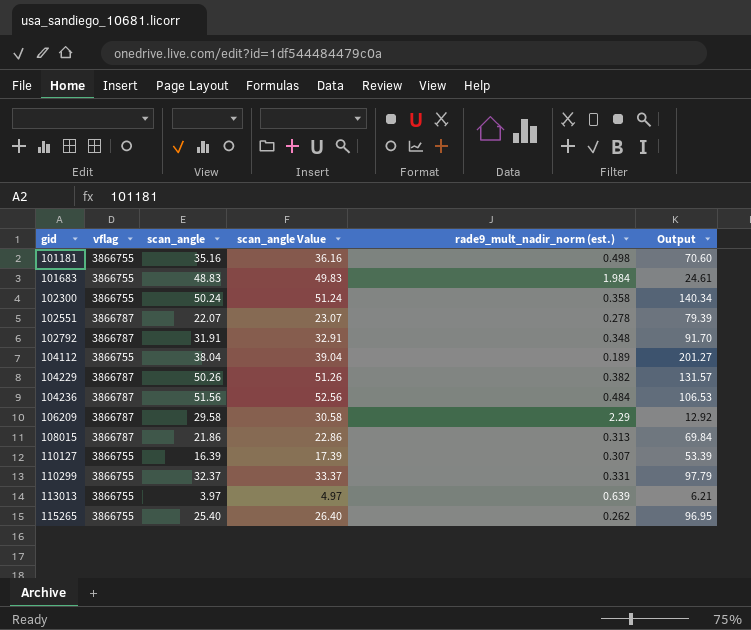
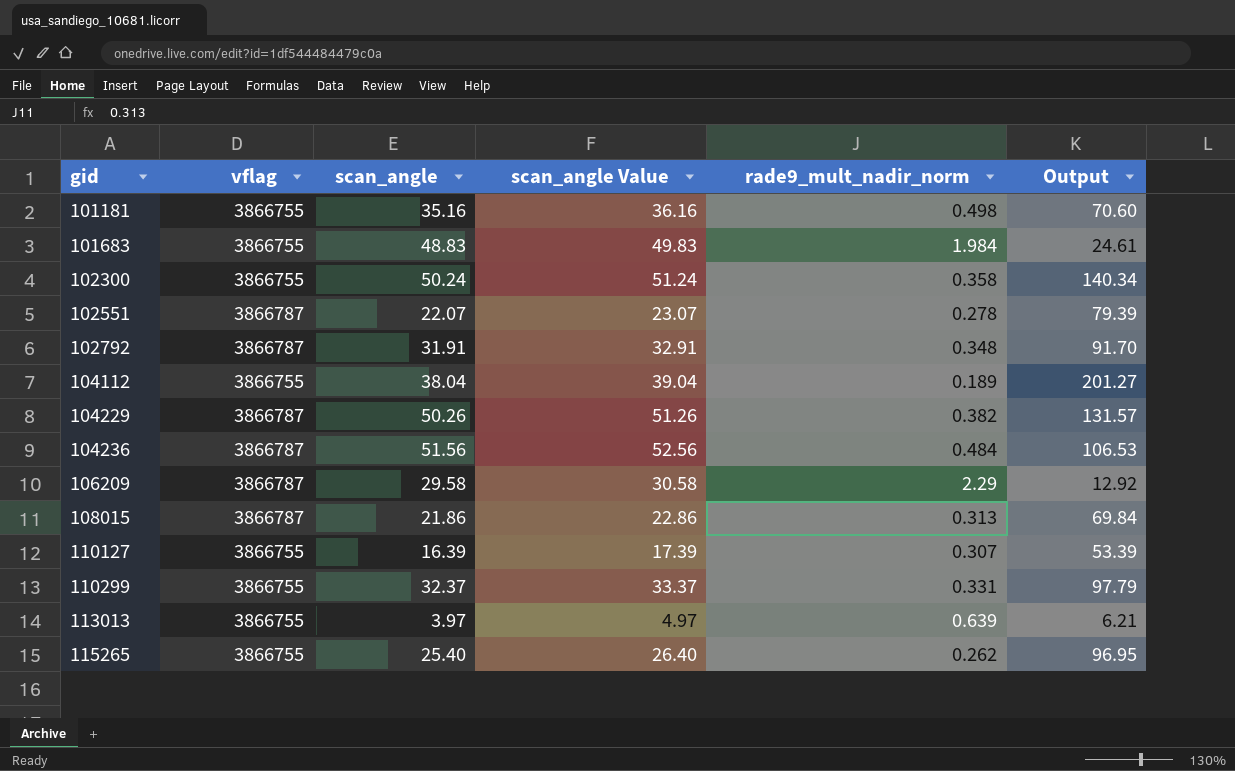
column name: rade9_mult_nadir_norm (est.) -> rade9_mult_nadir_norm

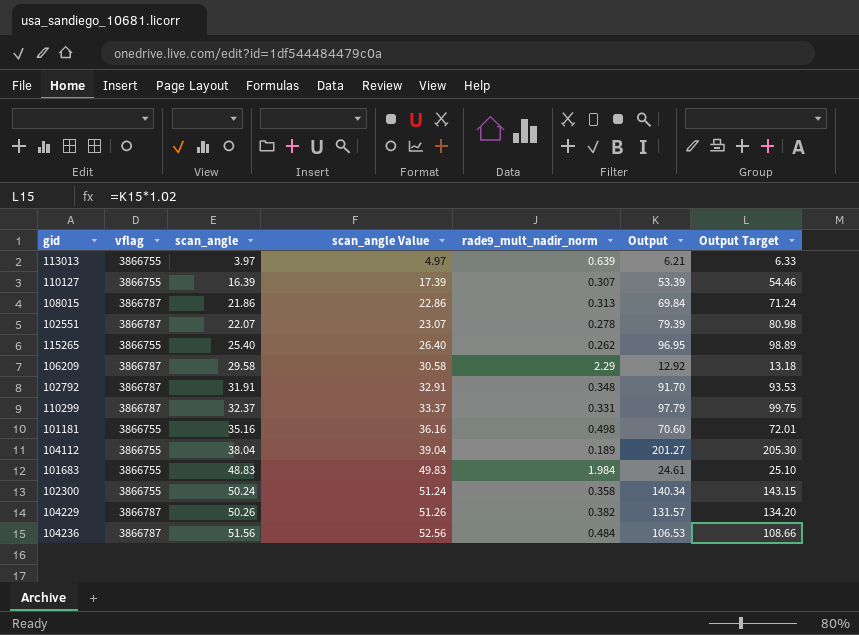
row order: gid ascending -> scan_angle ascending
column Output Target | formula: none -> [Output] * 1.02
110299 | vflag: 3866755 -> 3866787

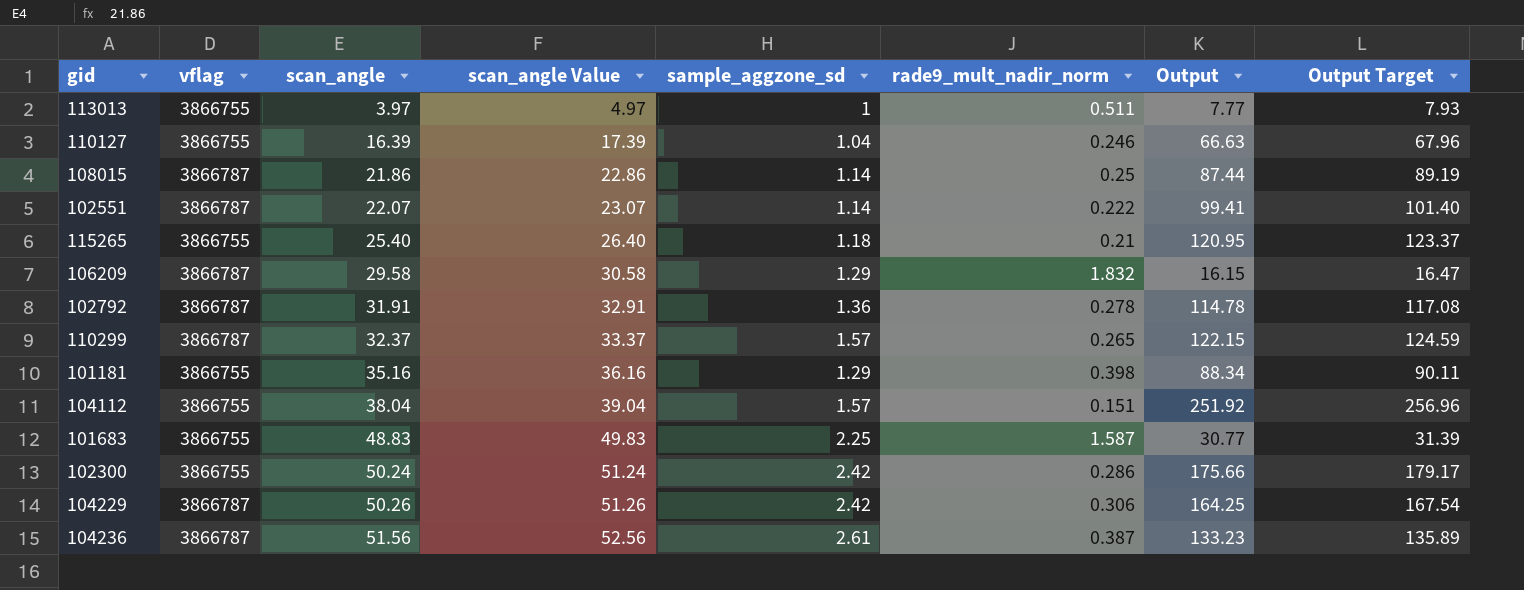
column sample_aggzone_sd | position: none -> 5
113013 | rade9_mult_nadir_norm: 0.639 -> 0.511
113013 | Output: 6.21 -> 7.77
113013 | Output Target: 6.33 -> 7.93
110127 | rade9_mult_nadir_norm: 0.307 -> 0.246
110127 | Output: 53.39 -> 66.63
110127 | Output Target: 54.46 -> 67.96
108015 | rade9_mult_nadir_norm: 0.313 -> 0.25
108015 | Output: 69.84 -> 87.44
108015 | Output Target: 71.24 -> 89.19
102551 | rade9_mult_nadir_norm: 0.278 -> 0.222
102551 | Output: 79.39 -> 99.41
102551 | Output Target: 80.98 -> 101.40
115265 | rade9_mult_nadir_norm: 0.262 -> 0.21
115265 | Output: 96.95 -> 120.95
115265 | Output Target: 98.89 -> 123.37
106209 | rade9_mult_nadir_norm: 2.29 -> 1.832
106209 | Output: 12.92 -> 16.15
106209 | Output Target: 13.18 -> 16.47
102792 | rade9_mult_nadir_norm: 0.348 -> 0.278
102792 | Output: 91.70 -> 114.78
102792 | Output Target: 93.53 -> 117.08
110299 | rade9_mult_nadir_norm: 0.331 -> 0.265
110299 | Output: 97.79 -> 122.15
110299 | Output Target: 99.75 -> 124.59
101181 | rade9_mult_nadir_norm: 0.498 -> 0.398
101181 | Output: 70.60 -> 88.34
101181 | Output Target: 72.01 -> 90.11
104112 | rade9_mult_nadir_norm: 0.189 -> 0.151
104112 | Output: 201.27 -> 251.92
104112 | Output Target: 205.30 -> 256.96
101683 | rade9_mult_nadir_norm: 1.984 -> 1.587
101683 | Output: 24.61 -> 30.77
101683 | Output Target: 25.10 -> 31.39
102300 | rade9_mult_nadir_norm: 0.358 -> 0.286
102300 | Output: 140.34 -> 175.66
102300 | Output Target: 143.15 -> 179.17
104229 | rade9_mult_nadir_norm: 0.382 -> 0.306
104229 | Output: 131.57 -> 164.25
104229 | Output Target: 134.20 -> 167.54
104236 | rade9_mult_nadir_norm: 0.484 -> 0.387
104236 | Output: 106.53 -> 133.23
104236 | Output Target: 108.66 -> 135.89

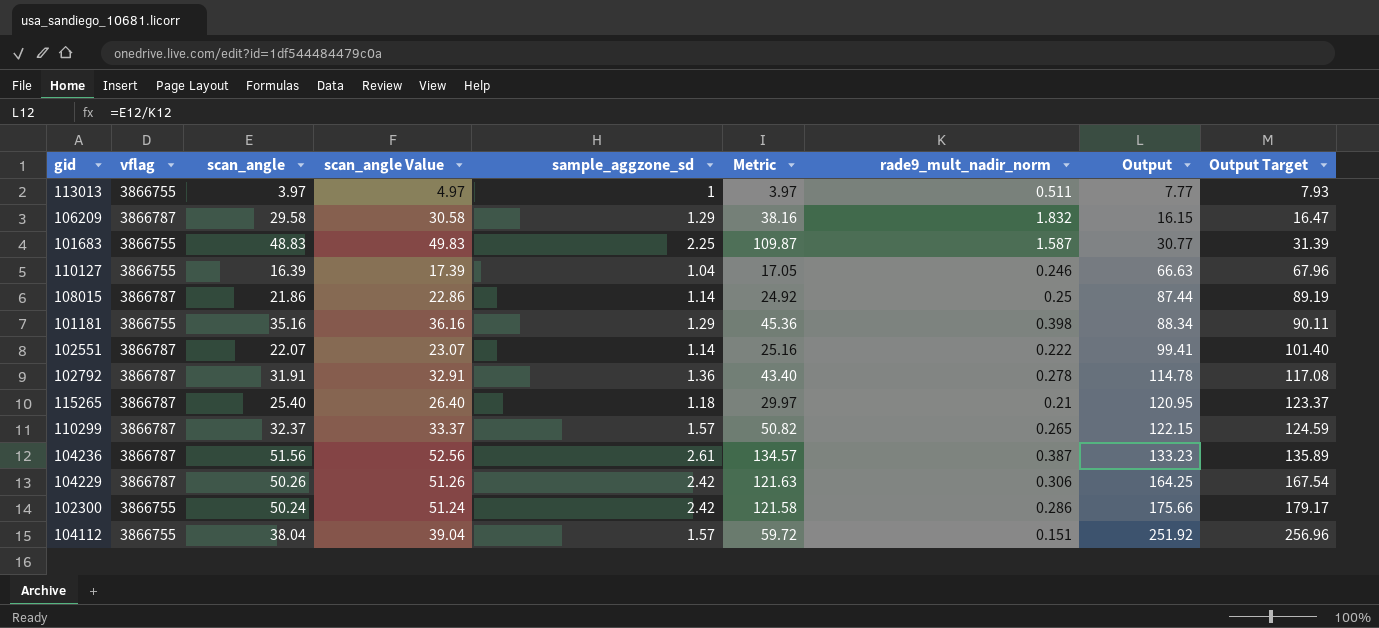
row order: scan_angle ascending -> Output ascending
column Metric | formula: none -> [scan_angle] * [sample_aggzone_sd]
115265 | vflag: 3866755 -> 3866787

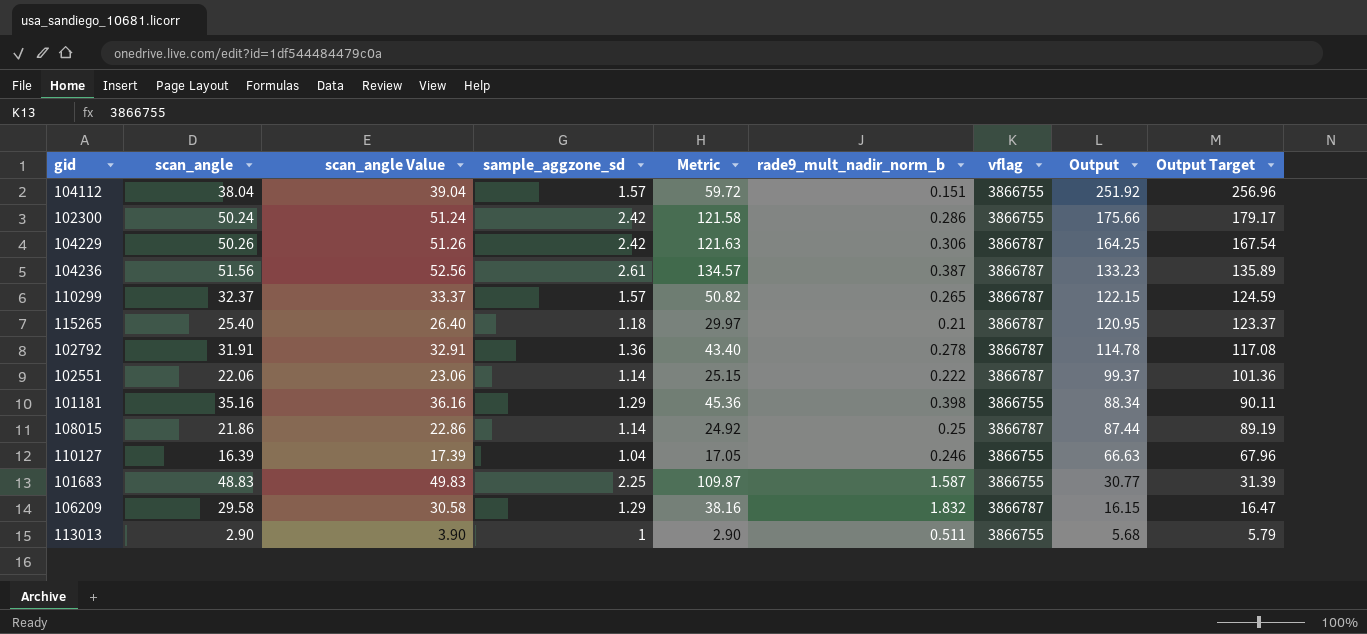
row order: Output ascending -> Output descending
column name: rade9_mult_nadir_norm -> rade9_mult_nadir_norm_b
column vflag | position: 2 -> 7
102551 | scan_angle: 22.07 -> 22.06
102551 | scan_angle Value: 23.07 -> 23.06
102551 | Metric: 25.16 -> 25.15
102551 | Output: 99.41 -> 99.37
102551 | Output Target: 101.40 -> 101.36
113013 | scan_angle: 3.97 -> 2.90
113013 | scan_angle Value: 4.97 -> 3.90
113013 | Metric: 3.97 -> 2.90
113013 | Output: 7.77 -> 5.68
113013 | Output Target: 7.93 -> 5.79

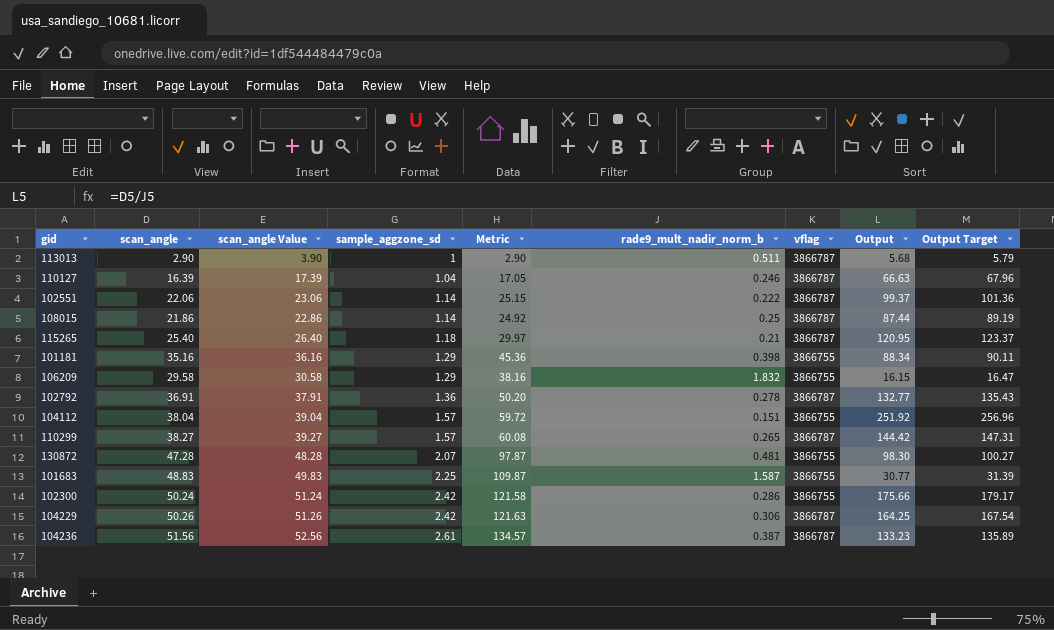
row order: Output descending -> sample_aggzone_sd ascending
113013 | vflag: 3866755 -> 3866787
110127 | vflag: 3866755 -> 3866787
106209 | vflag: 3866787 -> 3866755
102792 | scan_angle: 31.91 -> 36.91
102792 | scan_angle Value: 32.91 -> 37.91
102792 | Metric: 43.40 -> 50.20
102792 | Output: 114.78 -> 132.77
102792 | Output Target: 117.08 -> 135.43
110299 | scan_angle: 32.37 -> 38.27
110299 | scan_angle Value: 33.37 -> 39.27
110299 | Metric: 50.82 -> 60.08
110299 | Output: 122.15 -> 144.42
110299 | Output Target: 124.59 -> 147.31
row 130872: none -> 47.28 | 48.28 | 2.07 | 97.87 | 0.481 | 3866755 | 98.30 | 100.27

